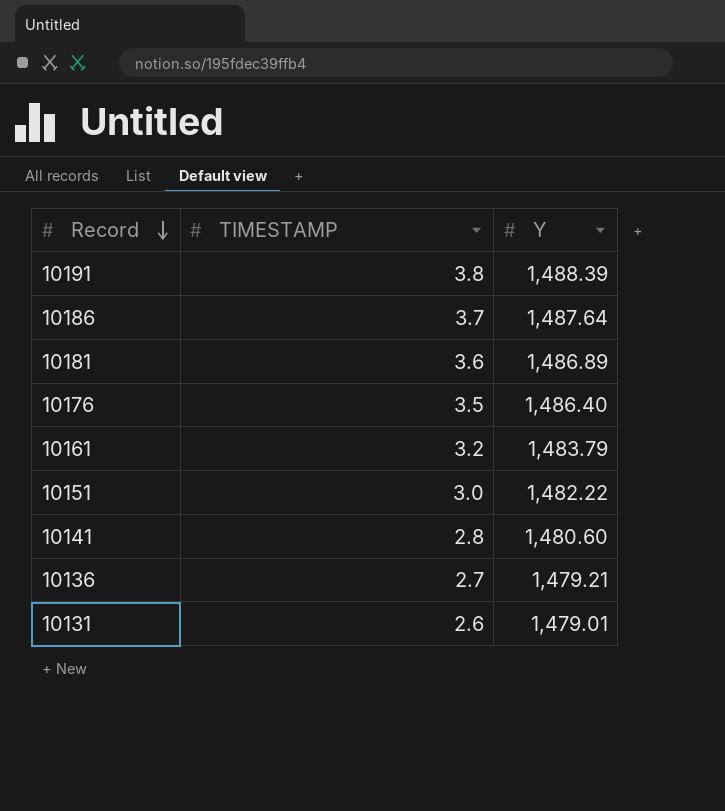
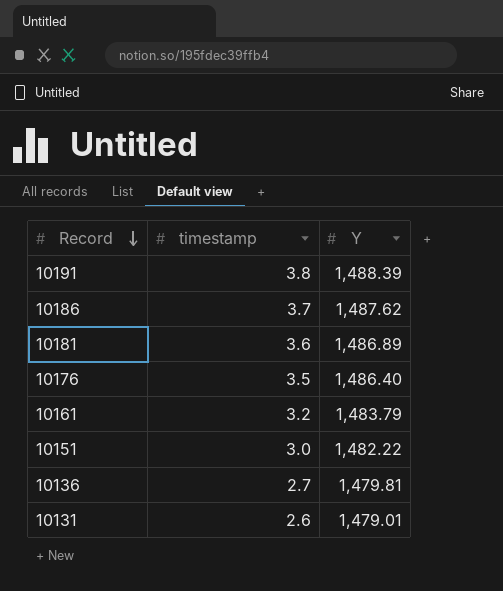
column name: TIMESTAMP -> timestamp
row 10141: 2.8 | 1,480.60 -> none
10186 | Y: 1,487.64 -> 1,487.62
10136 | Y: 1,479.21 -> 1,479.81

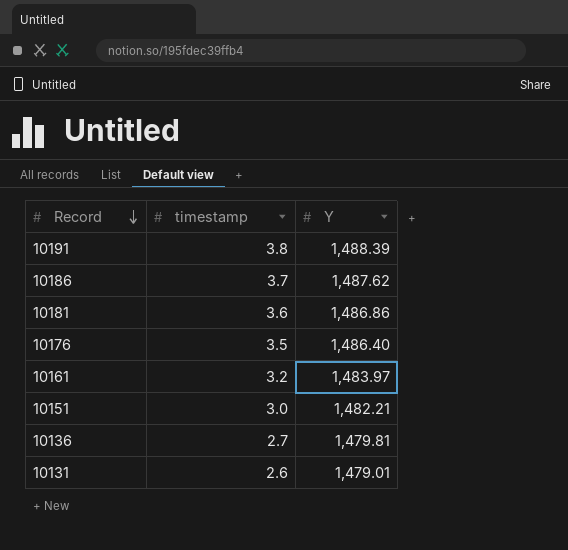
10181 | Y: 1,486.89 -> 1,486.86
10161 | Y: 1,483.79 -> 1,483.97
10151 | Y: 1,482.22 -> 1,482.21

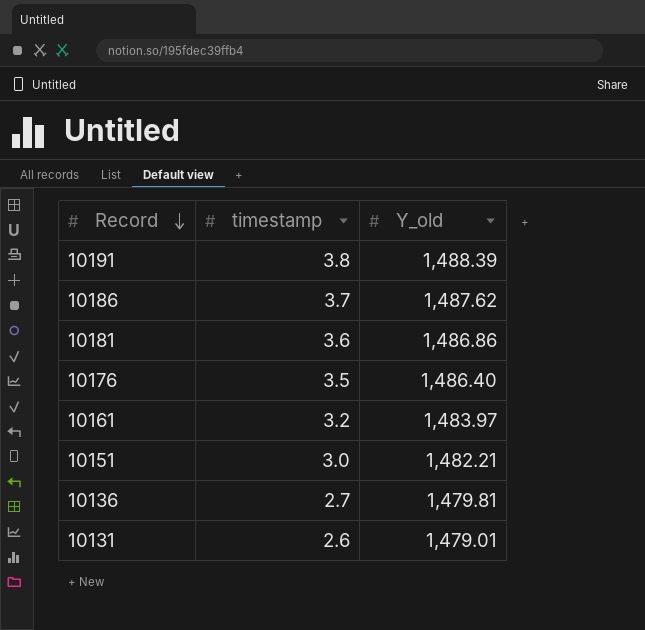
column name: Y -> Y_old

